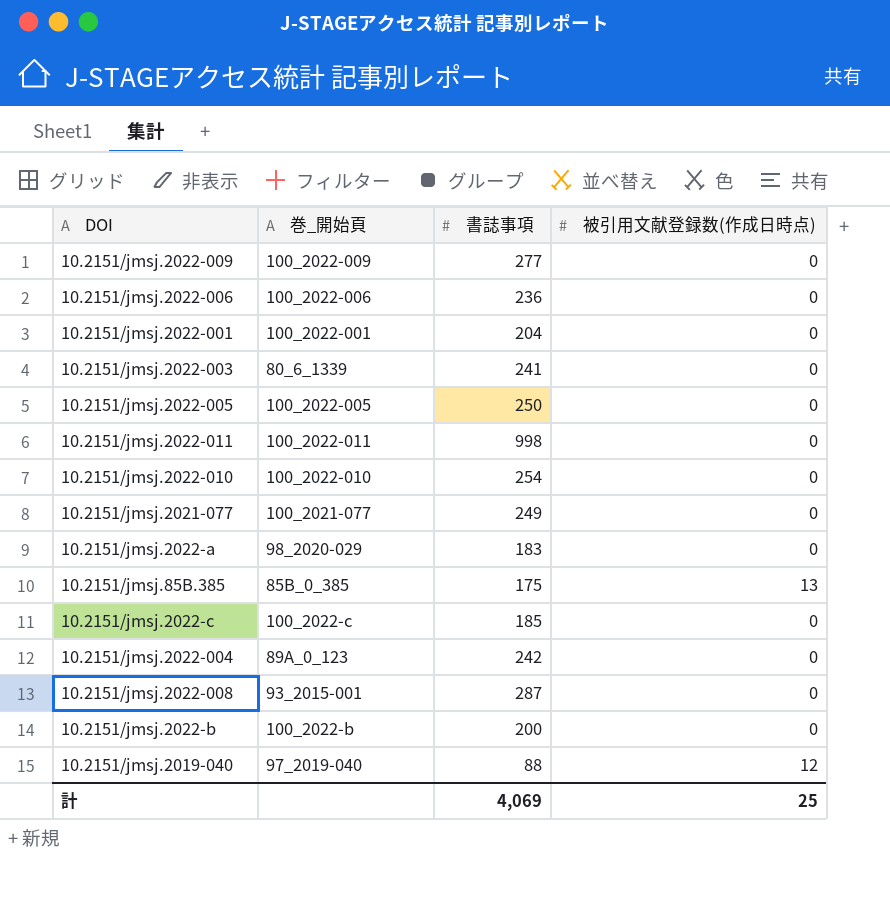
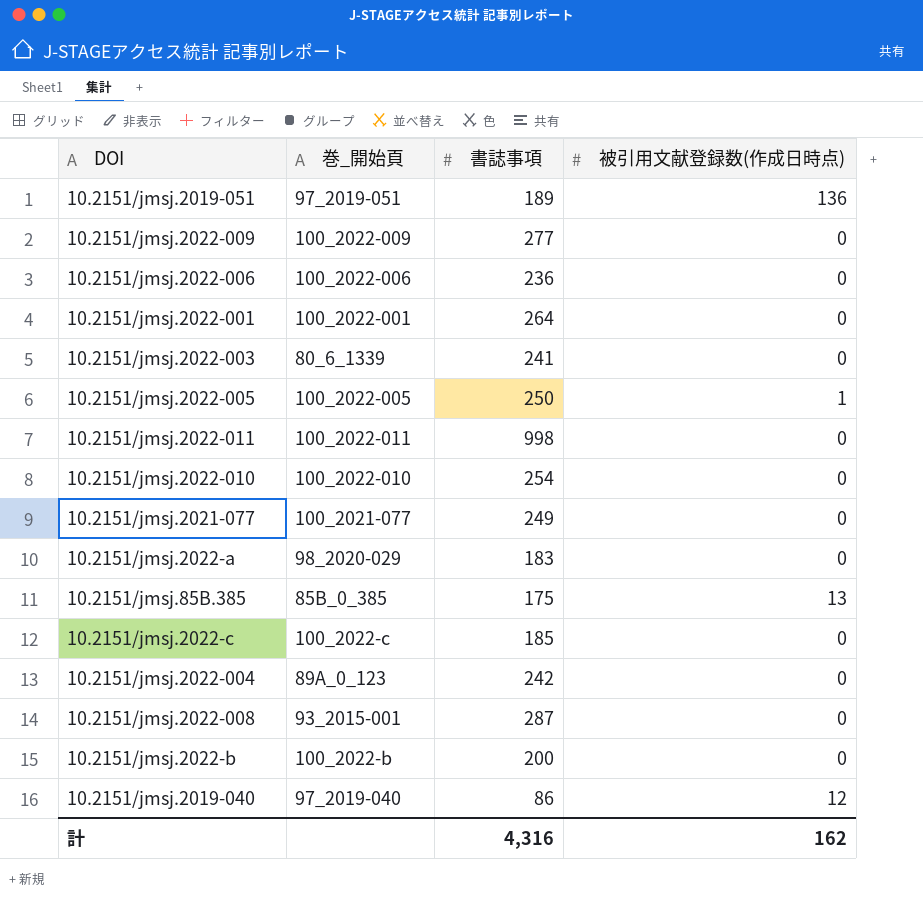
row 10.2151/jmsj.2019-051: none -> 97_2019-051 | 189 | 136
10.2151/jmsj.2022-001 | 書誌事項: 204 -> 264
10.2151/jmsj.2022-005 | 被引用文献登録数(作成日時点): 0 -> 1
10.2151/jmsj.2019-040 | 書誌事項: 88 -> 86
計 | 書誌事項: 4,069 -> 4,316
計 | 被引用文献登録数(作成日時点): 25 -> 162

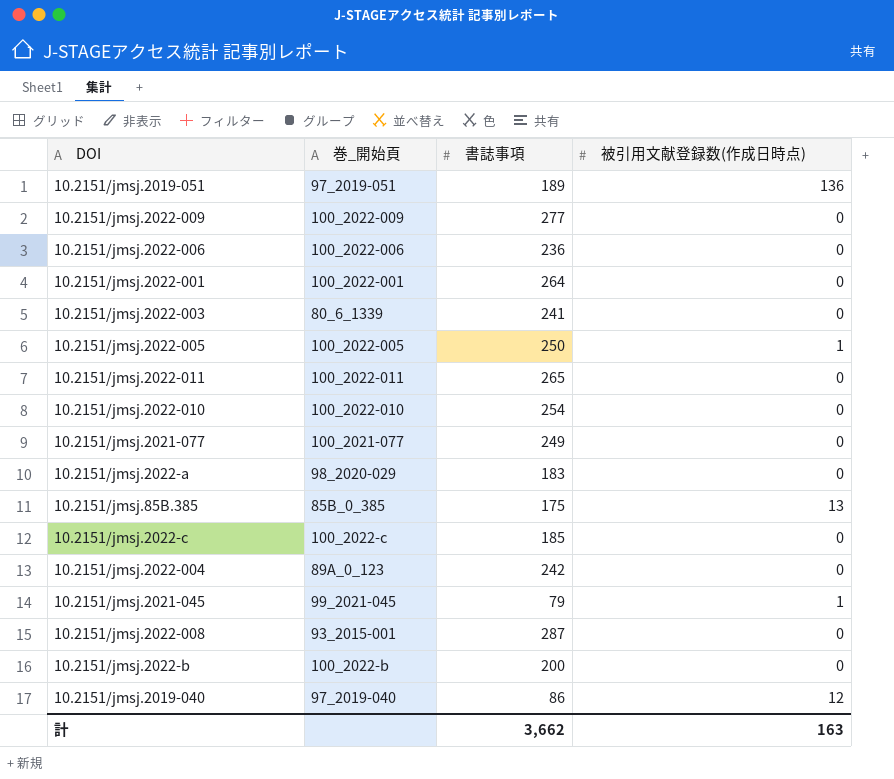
10.2151/jmsj.2022-011 | 書誌事項: 998 -> 265
row 10.2151/jmsj.2021-045: none -> 99_2021-045 | 79 | 1
計 | 書誌事項: 4,316 -> 3,662
計 | 被引用文献登録数(作成日時点): 162 -> 163

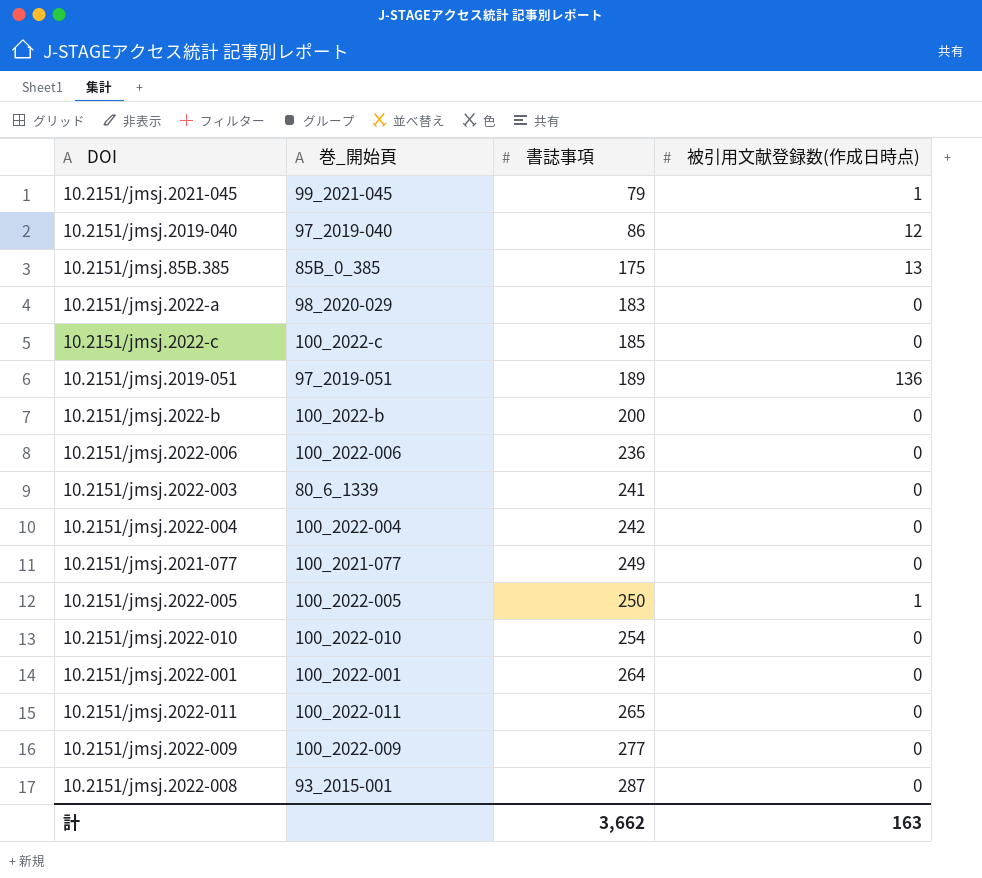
row order: none -> 書誌事項 ascending
10.2151/jmsj.2022-004 | 巻_開始頁: 89A_0_123 -> 100_2022-004

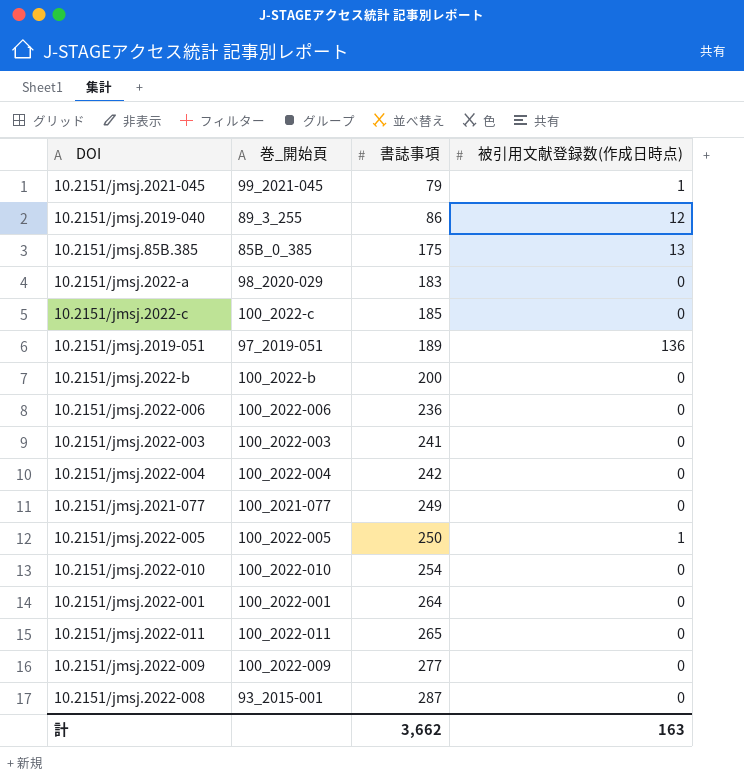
10.2151/jmsj.2019-040 | 巻_開始頁: 97_2019-040 -> 89_3_255
10.2151/jmsj.2022-003 | 巻_開始頁: 80_6_1339 -> 100_2022-003

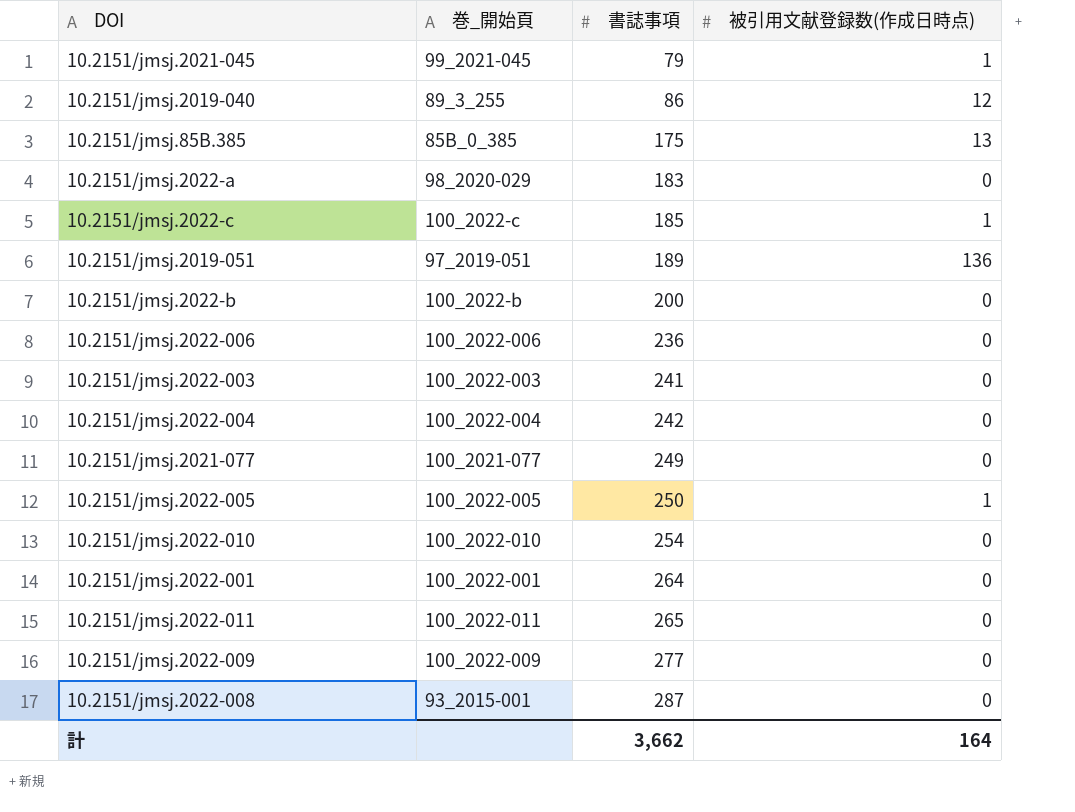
10.2151/jmsj.2022-c | 被引用文献登録数(作成日時点): 0 -> 1
計 | 被引用文献登録数(作成日時点): 163 -> 164

